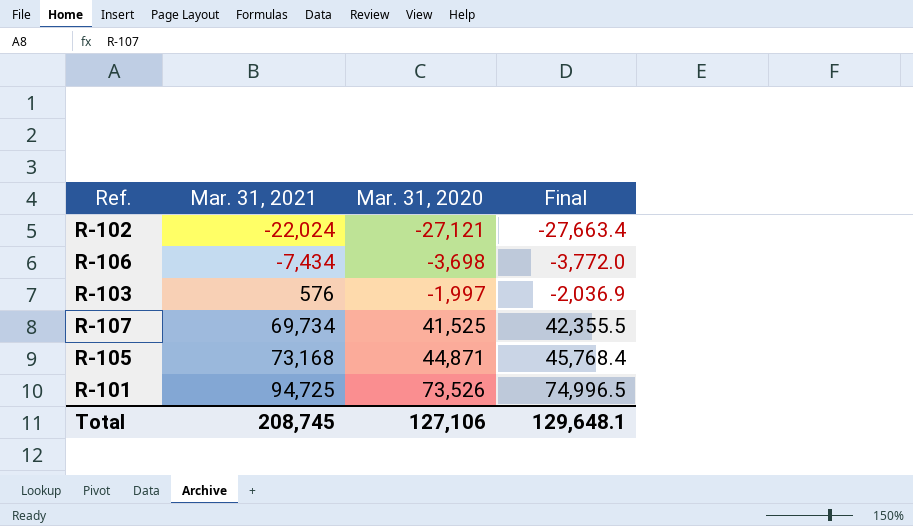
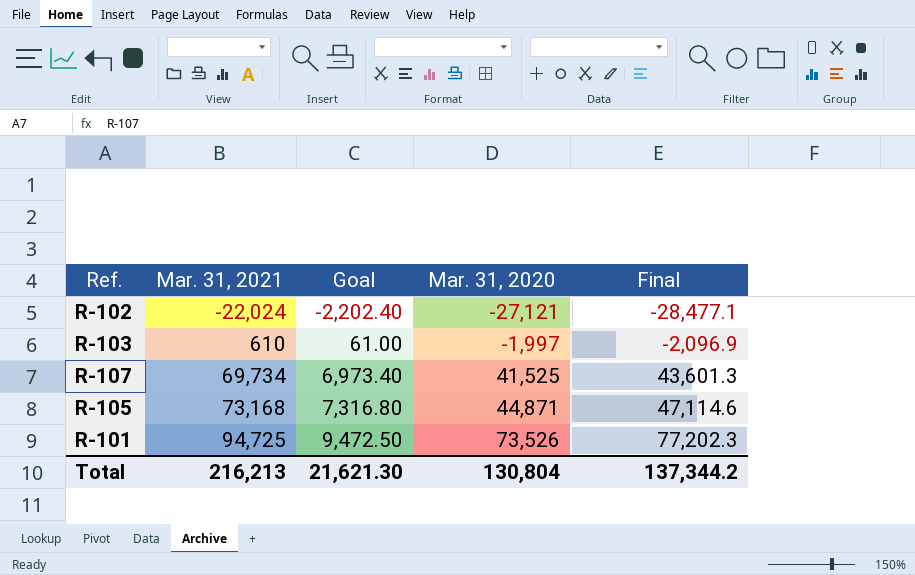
column Goal | formula: none -> [Mar. 31, 2021] * 0.1
column Final | formula: [Mar. 31, 2020] * 1.02 -> [Mar. 31, 2020] * 1.05
row R-106: -7,434 | -3,698 | -3,772.0 -> none
R-103 | Mar. 31, 2021: 576 -> 610
Total | Mar. 31, 2021: 208,745 -> 216,213
Total | Mar. 31, 2020: 127,106 -> 130,804
Total | Final: 129,648.1 -> 137,344.2

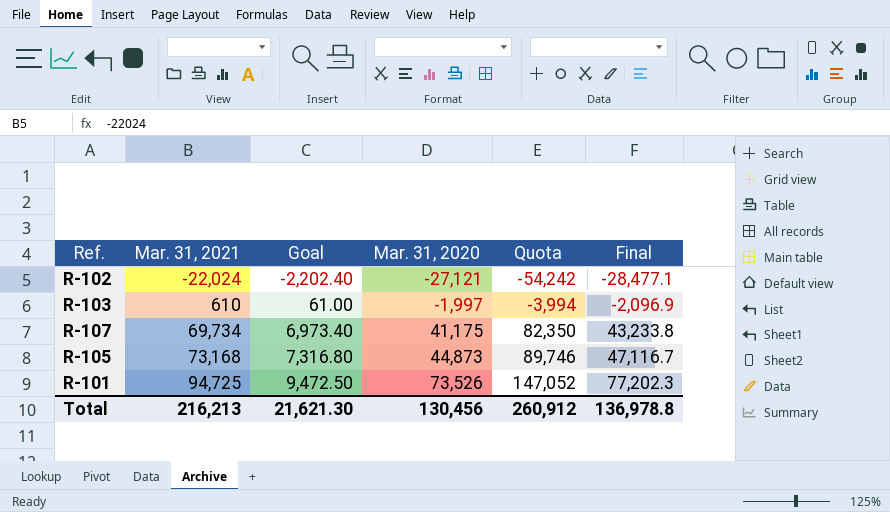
column Quota | formula: none -> [Mar. 31, 2020] * 2
R-107 | Mar. 31, 2020: 41,525 -> 41,175
R-107 | Final: 43,601.3 -> 43,233.8
R-105 | Mar. 31, 2020: 44,871 -> 44,873
R-105 | Final: 47,114.6 -> 47,116.7
Total | Mar. 31, 2020: 130,804 -> 130,456
Total | Final: 137,344.2 -> 136,978.8

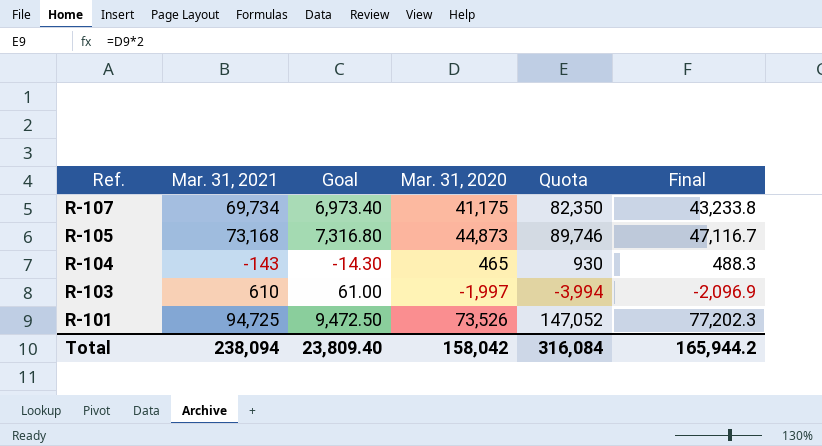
row order: Mar. 31, 2021 ascending -> Ref. descending
row R-102: -22,024 | -2,202.40 | -27,121 | -54,242 | -28,477.1 -> none
row R-104: none -> -143 | -14.30 | 465 | 930 | 488.3
Total | Mar. 31, 2021: 216,213 -> 238,094
Total | Goal: 21,621.30 -> 23,809.40
Total | Mar. 31, 2020: 130,456 -> 158,042
Total | Quota: 260,912 -> 316,084
Total | Final: 136,978.8 -> 165,944.2

